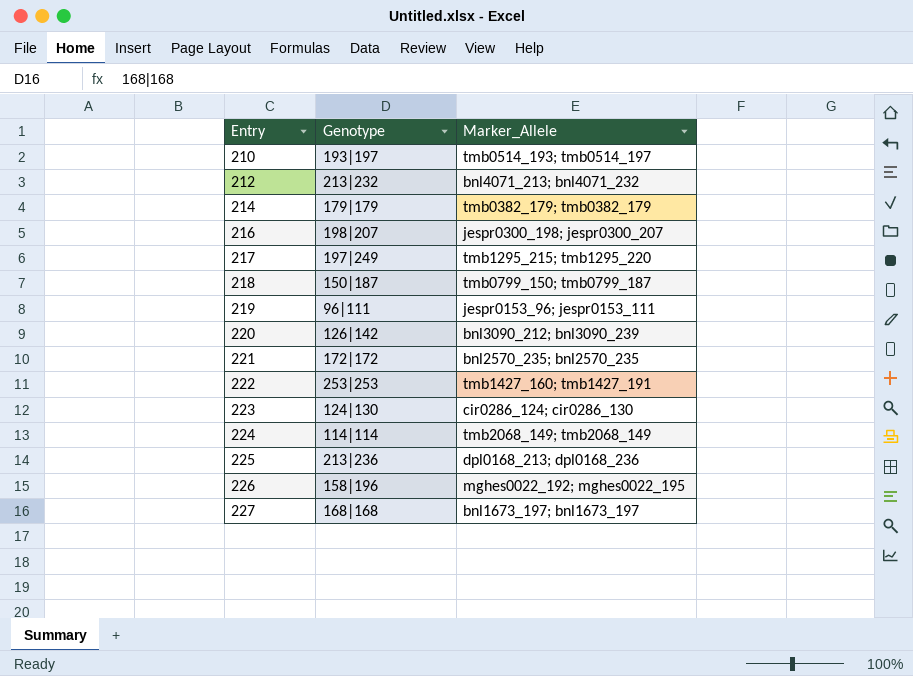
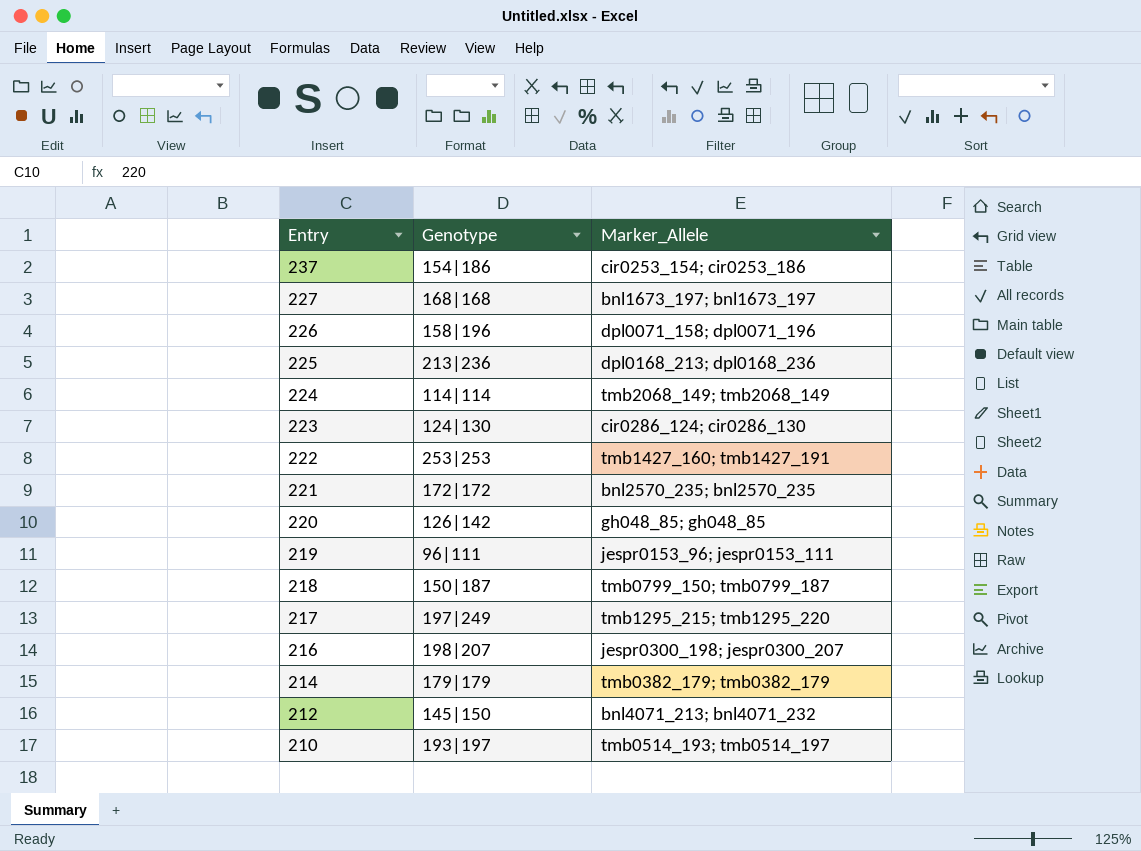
row order: Entry ascending -> Entry descending
row 237: none -> 154|186 | cir0253_154; cir0253_186
226 | Marker_Allele: mghes0022_192; mghes0022_195 -> dpl0071_158; dpl0071_196
220 | Marker_Allele: bnl3090_212; bnl3090_239 -> gh048_85; gh048_85
212 | Genotype: 213|232 -> 145|150

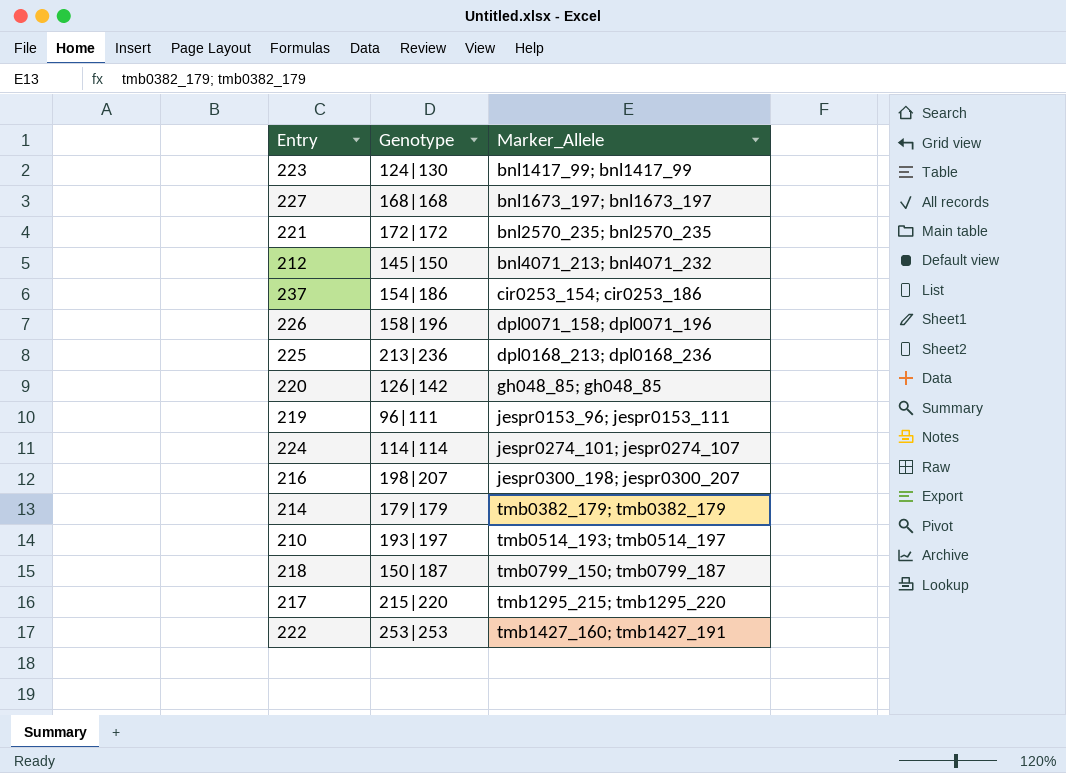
row order: Entry descending -> Marker_Allele ascending
223 | Marker_Allele: cir0286_124; cir0286_130 -> bnl1417_99; bnl1417_99
224 | Marker_Allele: tmb2068_149; tmb2068_149 -> jespr0274_101; jespr0274_107
217 | Genotype: 197|249 -> 215|220

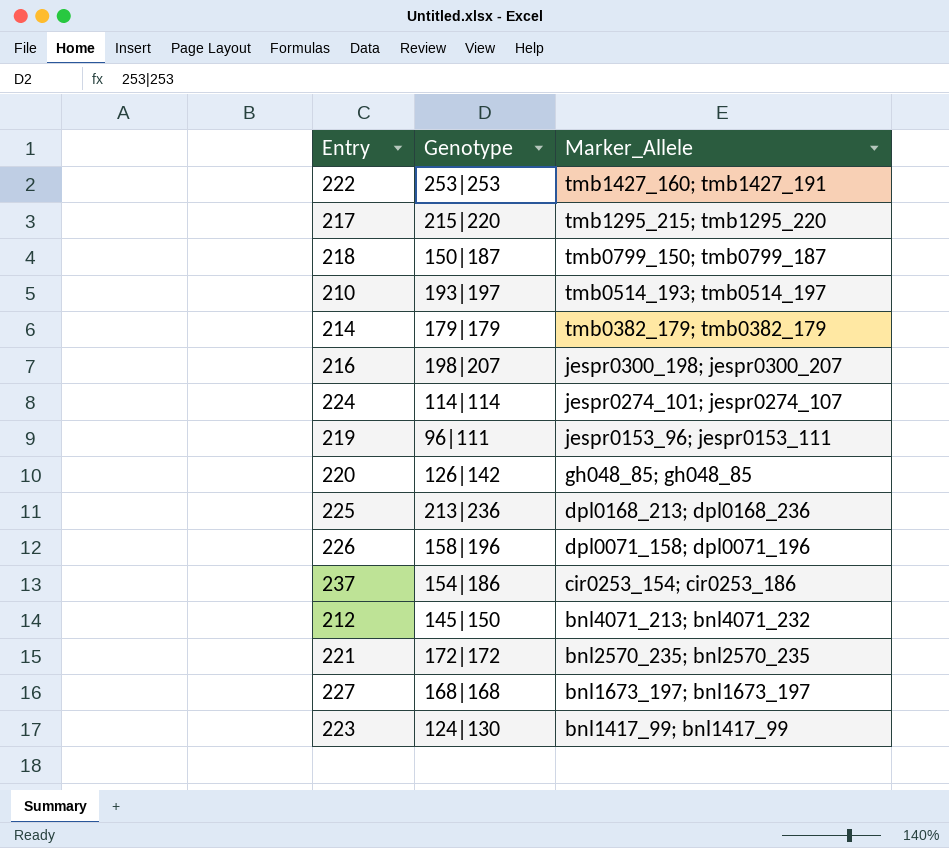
row order: Marker_Allele ascending -> Marker_Allele descending

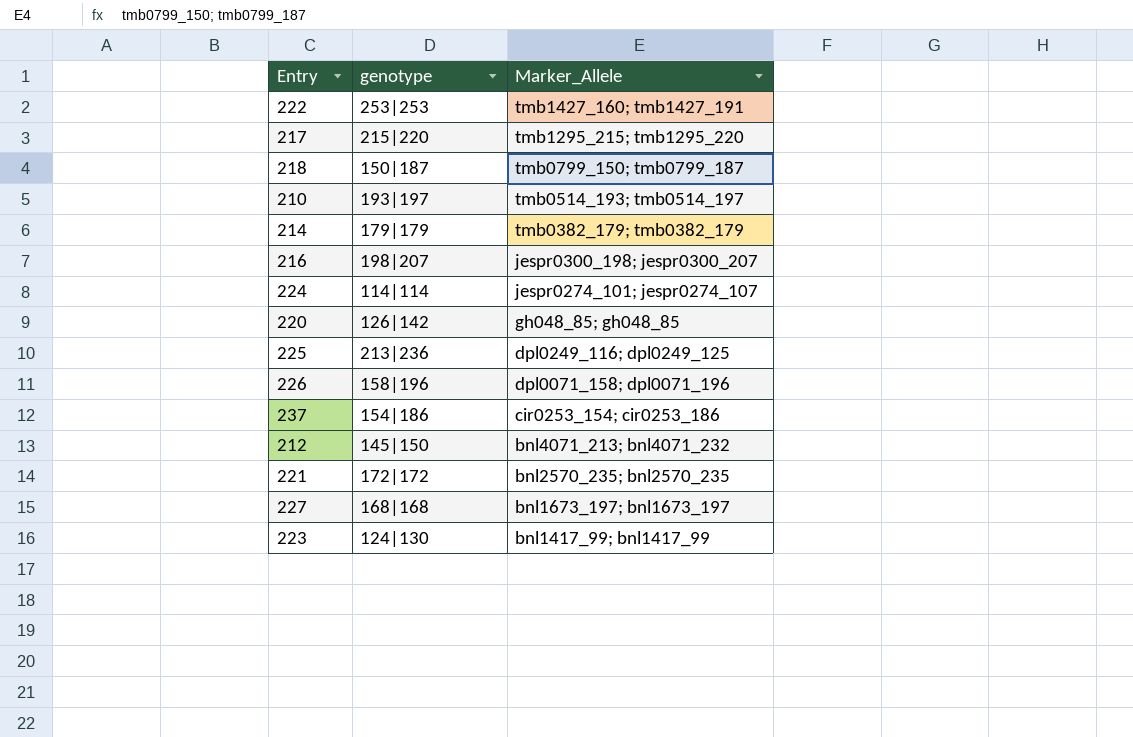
column name: Genotype -> genotype
row 219: 96|111 | jespr0153_96; jespr0153_111 -> none
225 | Marker_Allele: dpl0168_213; dpl0168_236 -> dpl0249_116; dpl0249_125

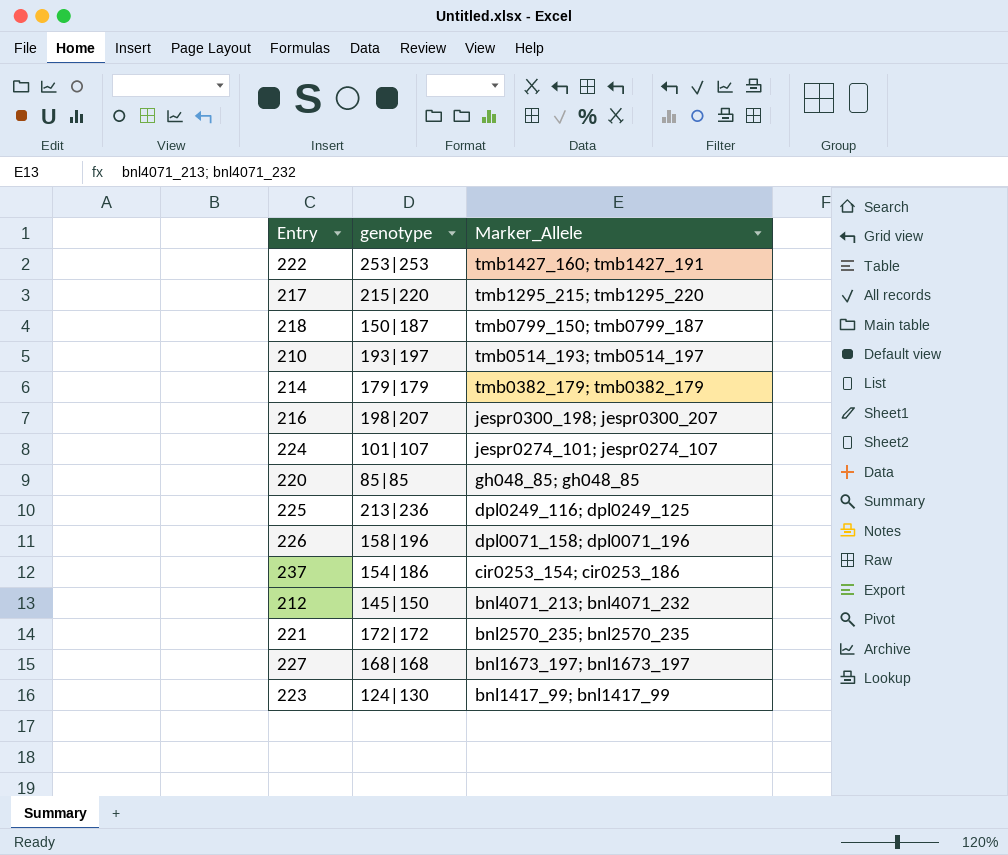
224 | genotype: 114|114 -> 101|107
220 | genotype: 126|142 -> 85|85

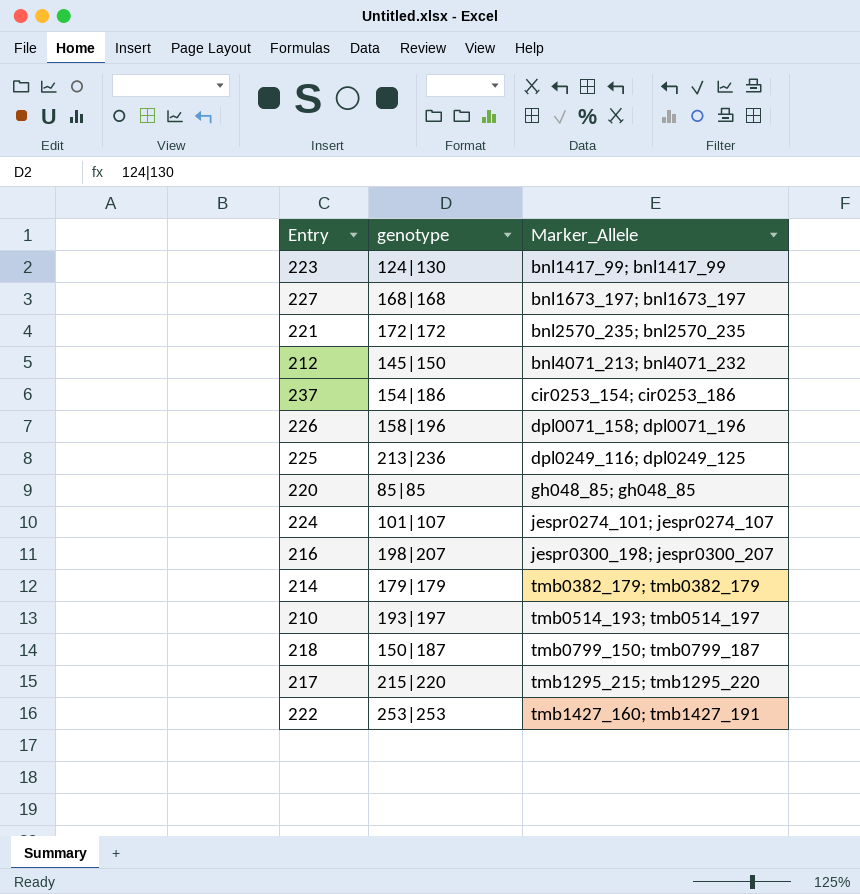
row order: Marker_Allele descending -> Marker_Allele ascending

